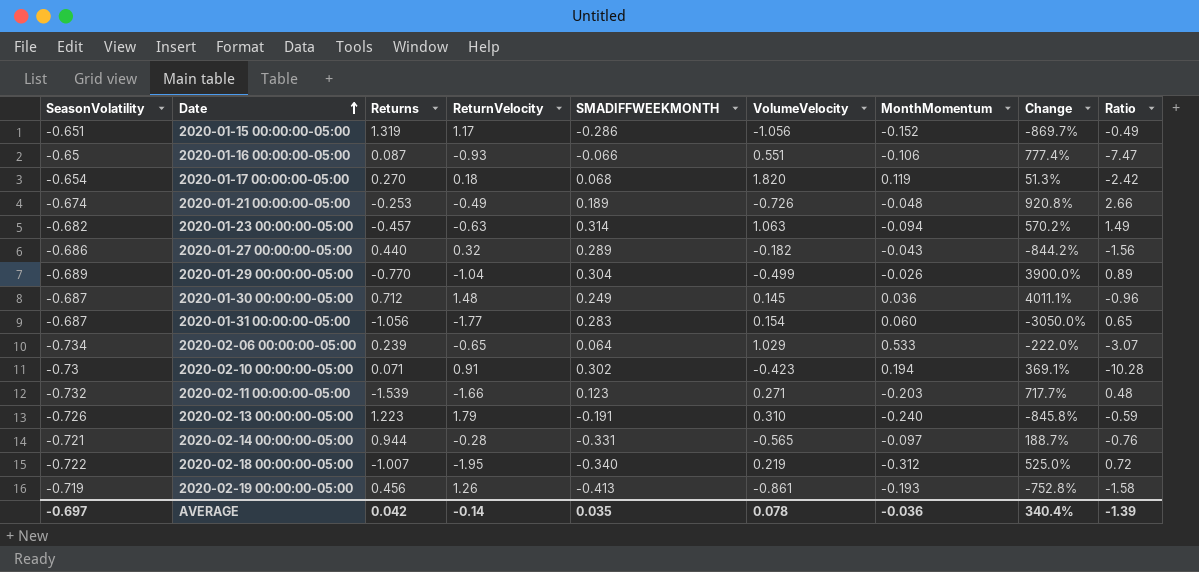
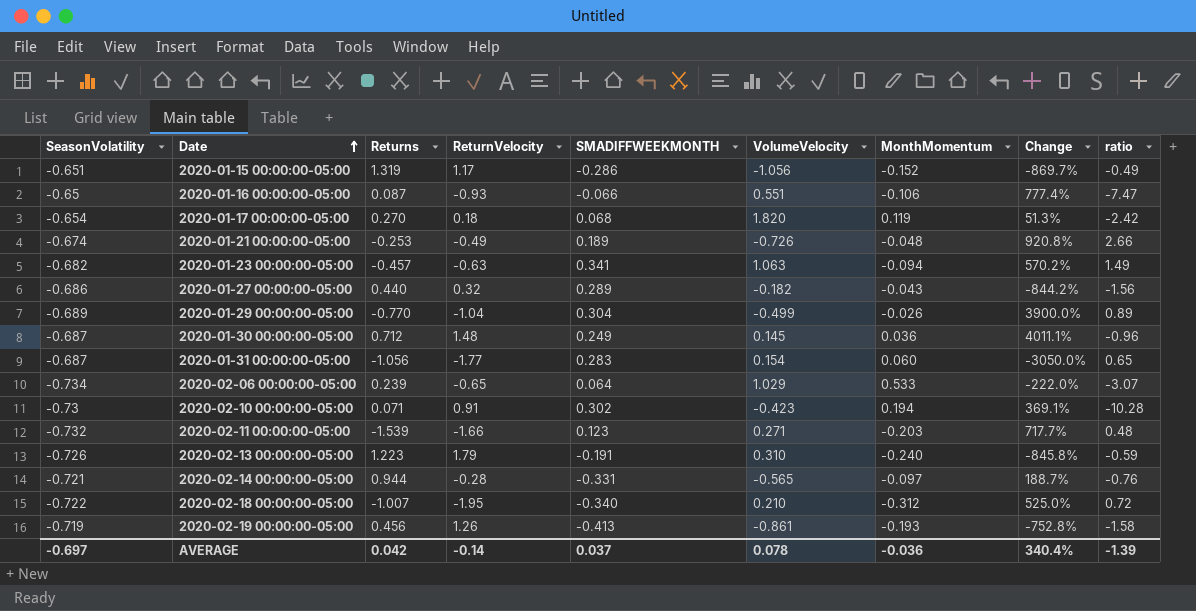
column name: Ratio -> ratio
2020-01-23 00:00:00-05:00 | SMADIFFWEEKMONTH: 0.314 -> 0.341
2020-02-18 00:00:00-05:00 | VolumeVelocity: 0.219 -> 0.210
AVERAGE | SMADIFFWEEKMONTH: 0.035 -> 0.037

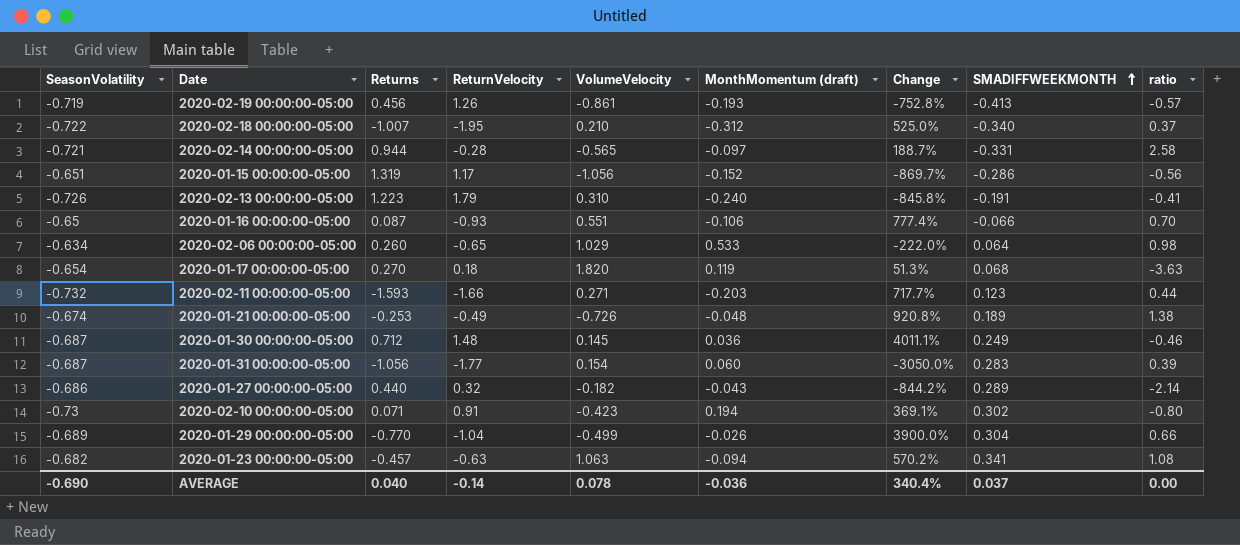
row order: Date ascending -> SMADIFFWEEKMONTH ascending
column name: MonthMomentum -> MonthMomentum (draft)
column SMADIFFWEEKMONTH | position: 5 -> 8
column ratio | formula: [SeasonVolatility] / [Returns] -> [SeasonVolatility] / [ReturnVelocity]
2020-02-06 00:00:00-05:00 | SeasonVolatility: -0.734 -> -0.634
2020-02-06 00:00:00-05:00 | Returns: 0.239 -> 0.260
2020-02-11 00:00:00-05:00 | Returns: -1.539 -> -1.593
AVERAGE | SeasonVolatility: -0.697 -> -0.690
AVERAGE | Returns: 0.042 -> 0.040
AVERAGE | ratio: -1.39 -> 0.00

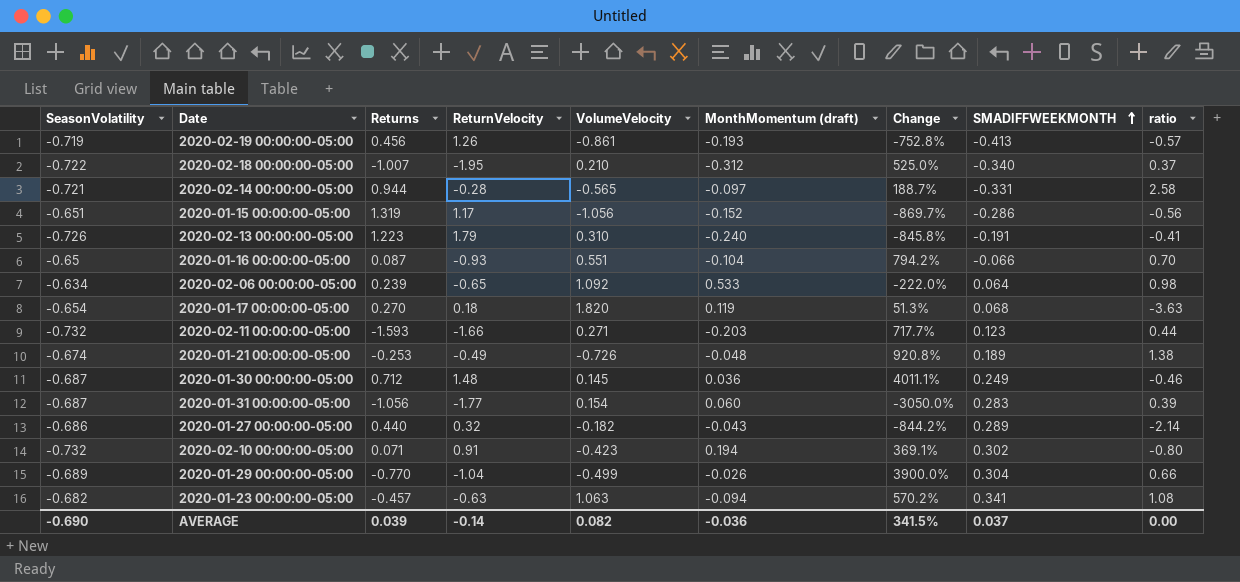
2020-01-16 00:00:00-05:00 | MonthMomentum (draft): -0.106 -> -0.104
2020-01-16 00:00:00-05:00 | Change: 777.4% -> 794.2%
2020-02-06 00:00:00-05:00 | Returns: 0.260 -> 0.239
2020-02-06 00:00:00-05:00 | VolumeVelocity: 1.029 -> 1.092
2020-02-10 00:00:00-05:00 | SeasonVolatility: -0.73 -> -0.732
AVERAGE | Returns: 0.040 -> 0.039
AVERAGE | VolumeVelocity: 0.078 -> 0.082
AVERAGE | Change: 340.4% -> 341.5%

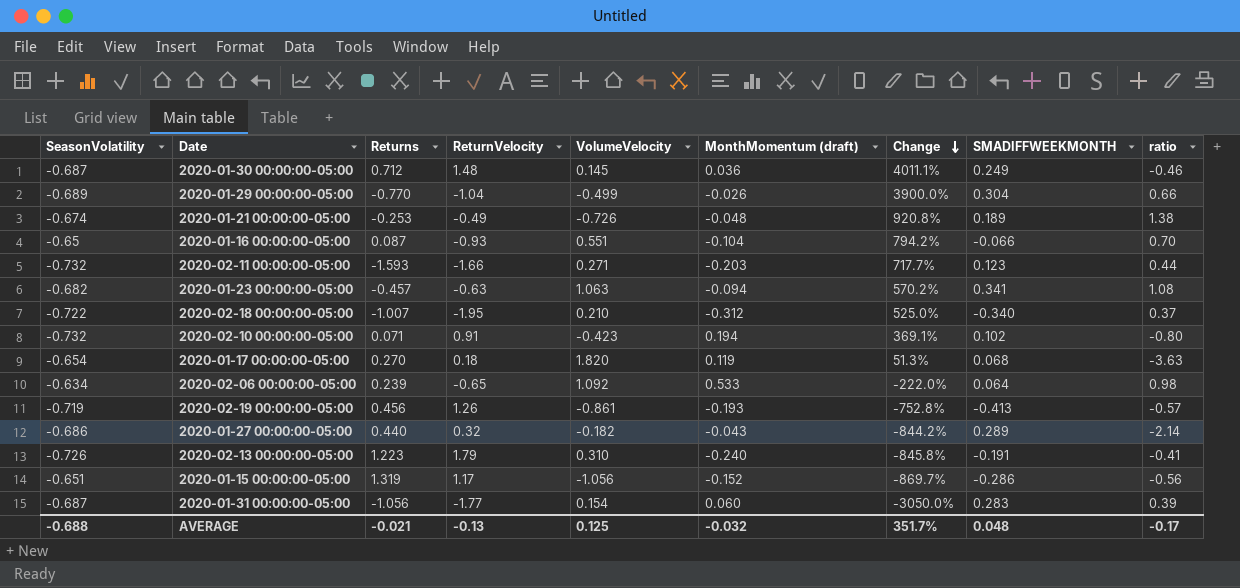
row order: SMADIFFWEEKMONTH ascending -> Change descending
row 2020-02-14 00:00:00-05:00: -0.721 | 0.944 | -0.28 | -0.565 | -0.097 | 188.7% | -0.331 | 2.58 -> none
2020-02-10 00:00:00-05:00 | SMADIFFWEEKMONTH: 0.302 -> 0.102
AVERAGE | SeasonVolatility: -0.690 -> -0.688
AVERAGE | Returns: 0.039 -> -0.021
AVERAGE | ReturnVelocity: -0.14 -> -0.13
AVERAGE | VolumeVelocity: 0.082 -> 0.125
AVERAGE | MonthMomentum (draft): -0.036 -> -0.032
AVERAGE | Change: 341.5% -> 351.7%
AVERAGE | SMADIFFWEEKMONTH: 0.037 -> 0.048
AVERAGE | ratio: 0.00 -> -0.17

